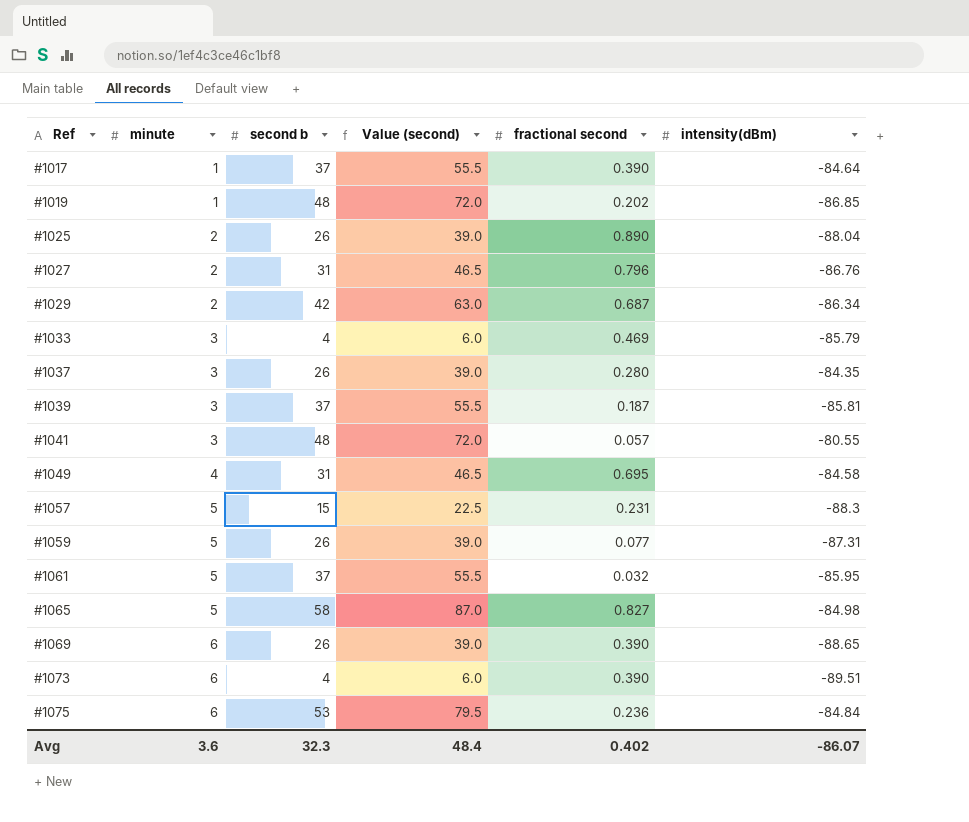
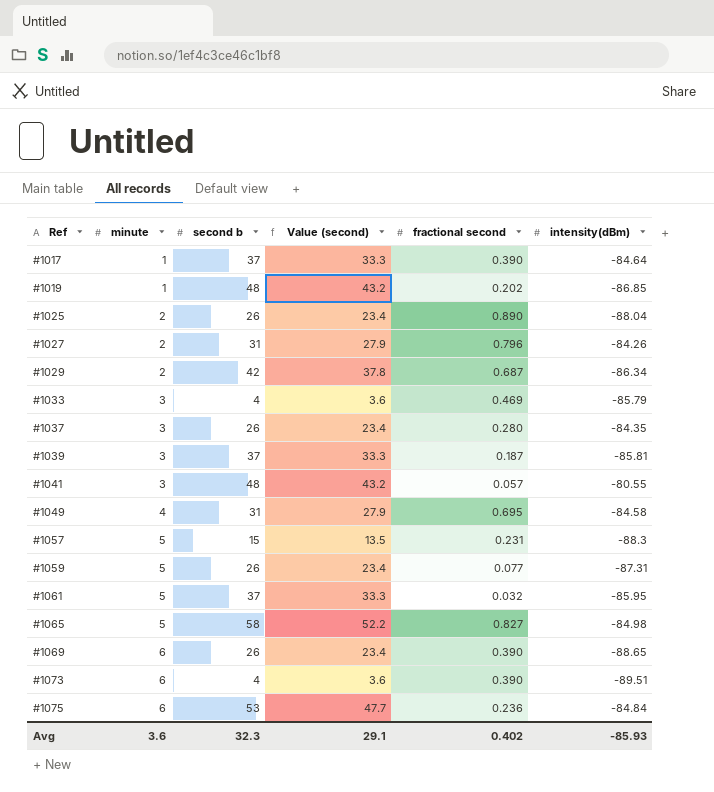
column Value (second) | formula: [second b] * 1.5 -> [second b] * 0.9
#1027 | intensity(dBm): -86.76 -> -84.26
Avg | Value (second): 48.4 -> 29.1
Avg | intensity(dBm): -86.07 -> -85.93

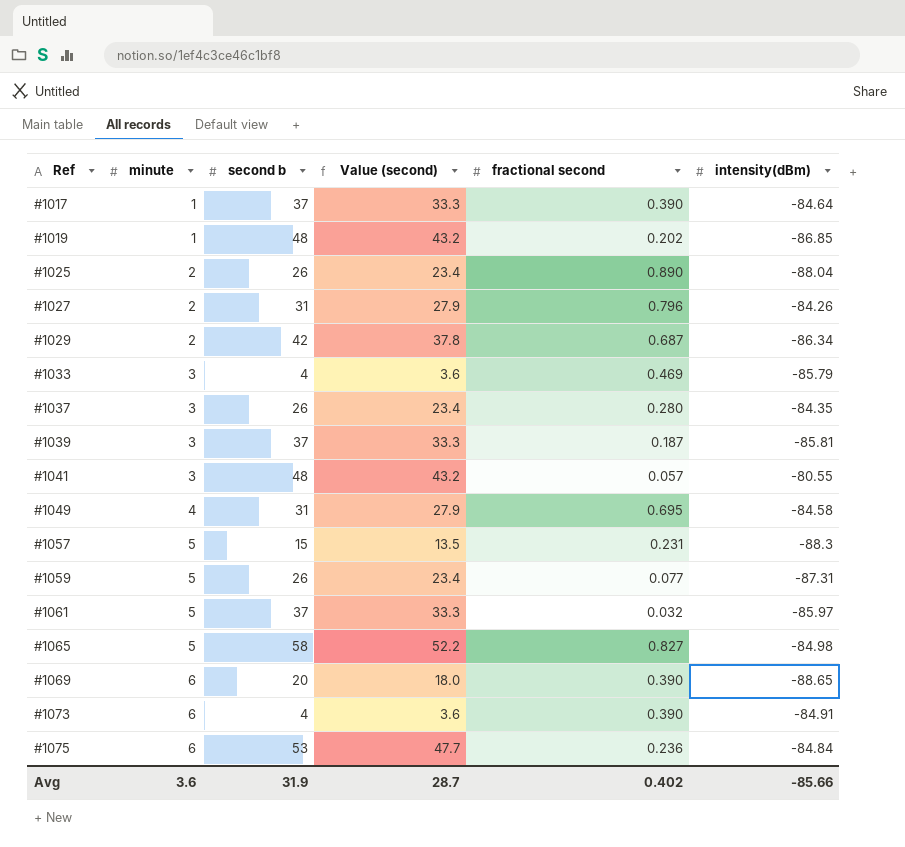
#1061 | intensity(dBm): -85.95 -> -85.97
#1069 | second b: 26 -> 20
#1069 | Value (second): 23.4 -> 18.0
#1073 | intensity(dBm): -89.51 -> -84.91
Avg | second b: 32.3 -> 31.9
Avg | Value (second): 29.1 -> 28.7
Avg | intensity(dBm): -85.93 -> -85.66

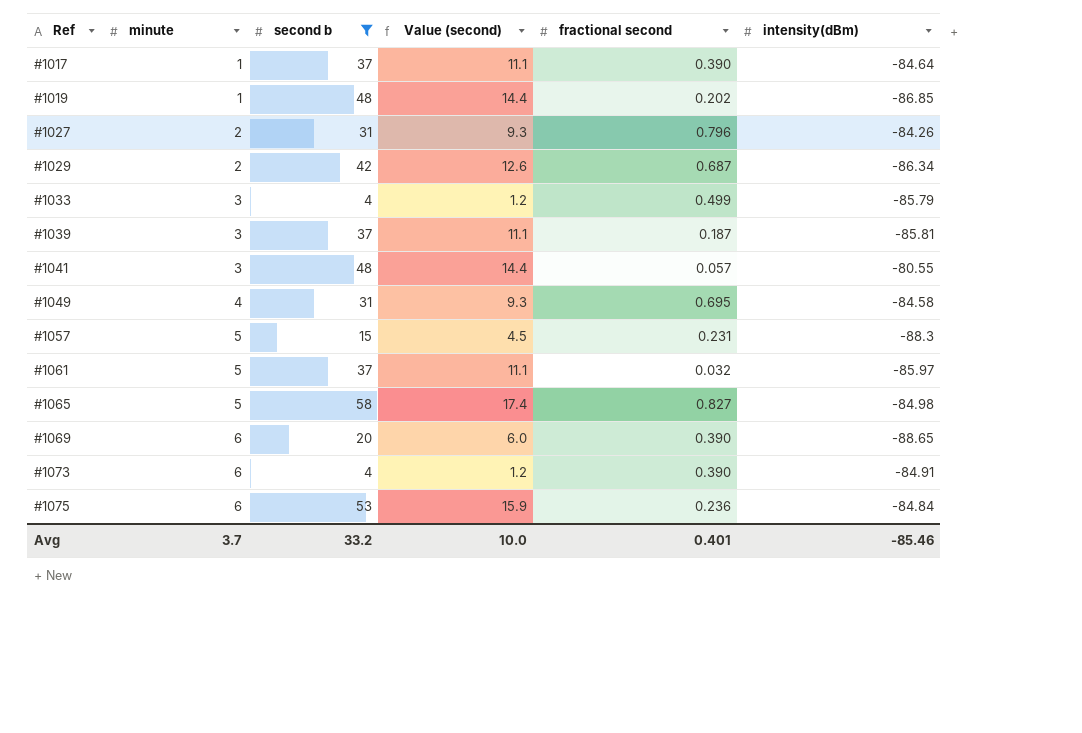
filter: none -> second b != 26
column Value (second) | formula: [second b] * 0.9 -> [second b] * 0.3
#1033 | fractional second: 0.469 -> 0.499
Avg | minute: 3.6 -> 3.7
Avg | second b: 31.9 -> 33.2
Avg | Value (second): 28.7 -> 10.0
Avg | fractional second: 0.402 -> 0.401
Avg | intensity(dBm): -85.66 -> -85.46

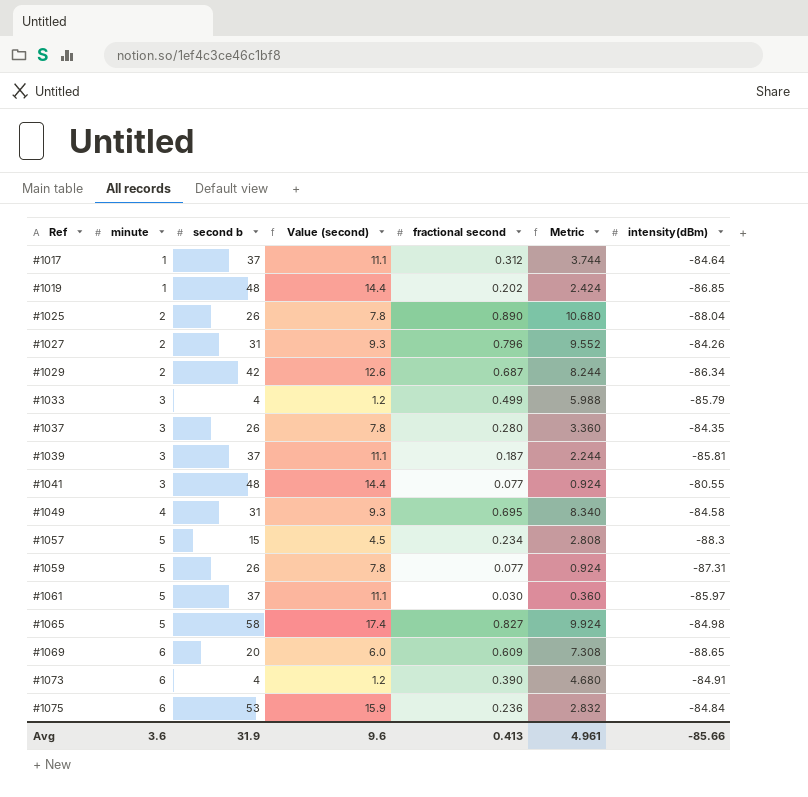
filter: second b != 26 -> none
column Metric | formula: none -> [fractional second] * 12
#1017 | fractional second: 0.390 -> 0.312
#1041 | fractional second: 0.057 -> 0.077
#1057 | fractional second: 0.231 -> 0.234
#1061 | fractional second: 0.032 -> 0.030
#1069 | fractional second: 0.390 -> 0.609
Avg | minute: 3.7 -> 3.6
Avg | second b: 33.2 -> 31.9
Avg | Value (second): 10.0 -> 9.6
Avg | fractional second: 0.401 -> 0.413
Avg | intensity(dBm): -85.46 -> -85.66

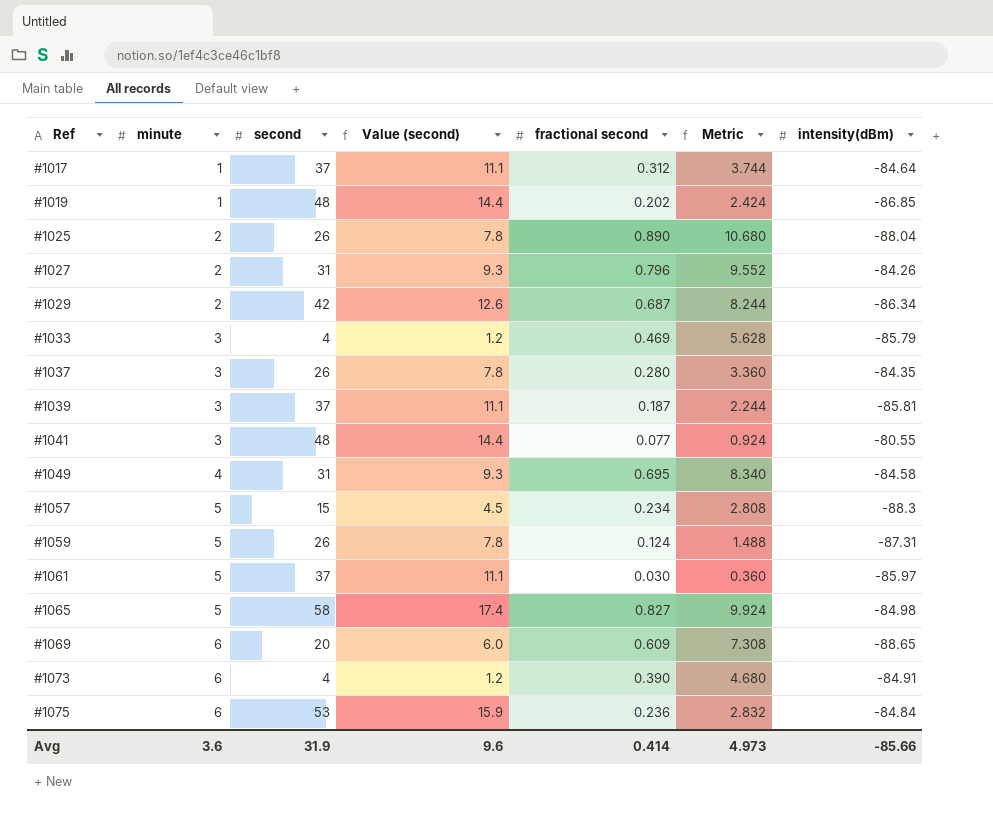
column name: second b -> second
#1033 | fractional second: 0.499 -> 0.469
#1033 | Metric: 5.988 -> 5.628
#1059 | fractional second: 0.077 -> 0.124
#1059 | Metric: 0.924 -> 1.488
Avg | fractional second: 0.413 -> 0.414
Avg | Metric: 4.961 -> 4.973

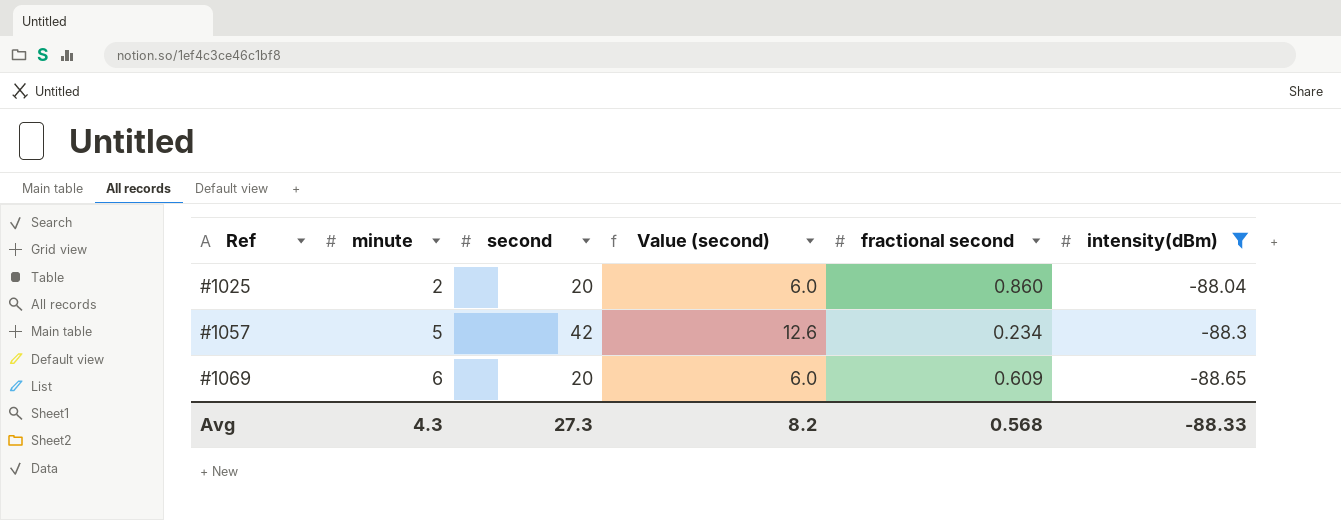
filter: none -> intensity(dBm) <= -88.04
column Metric | formula: [fractional second] * 12 -> none
#1025 | second: 26 -> 20
#1025 | Value (second): 7.8 -> 6.0
#1025 | fractional second: 0.890 -> 0.860
#1057 | second: 15 -> 42
#1057 | Value (second): 4.5 -> 12.6
Avg | minute: 3.6 -> 4.3
Avg | second: 31.9 -> 27.3
Avg | Value (second): 9.6 -> 8.2
Avg | fractional second: 0.414 -> 0.568
Avg | intensity(dBm): -85.66 -> -88.33

